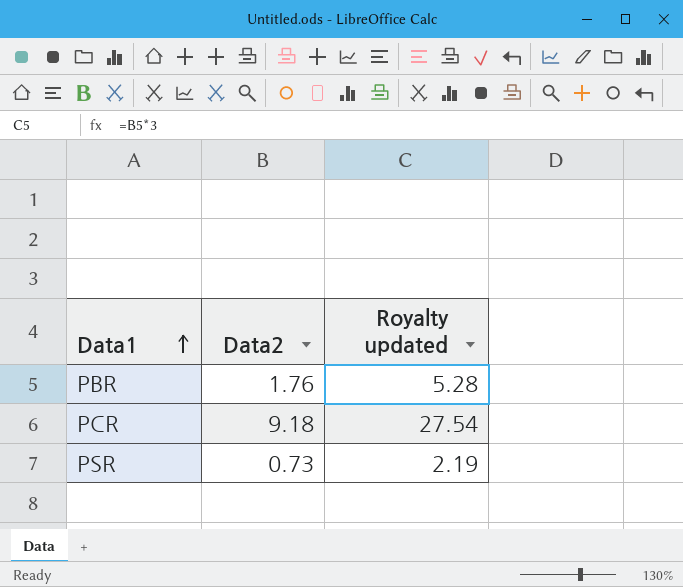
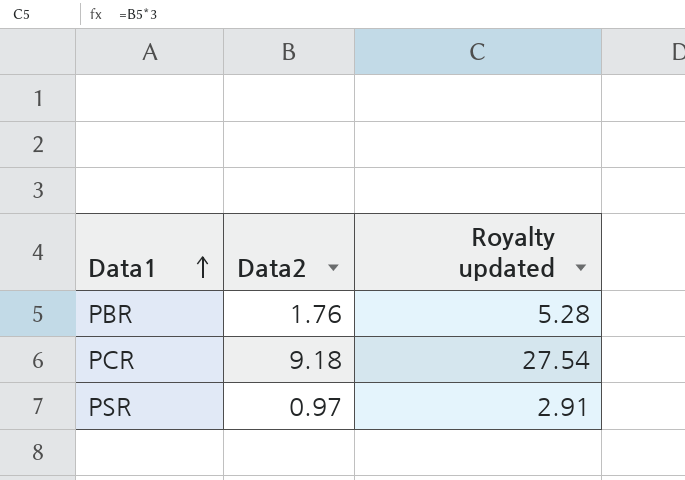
PSR | Data2: 0.73 -> 0.97
PSR | Royalty updated: 2.19 -> 2.91

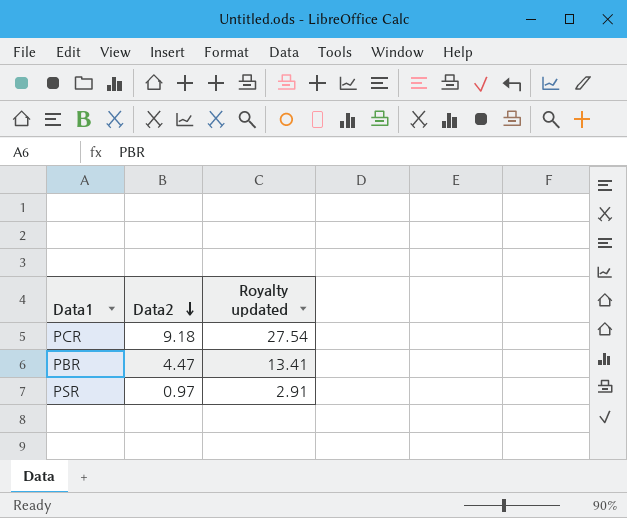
row order: Data1 ascending -> Data2 descending
PBR | Data2: 1.76 -> 4.47
PBR | Royalty updated: 5.28 -> 13.41

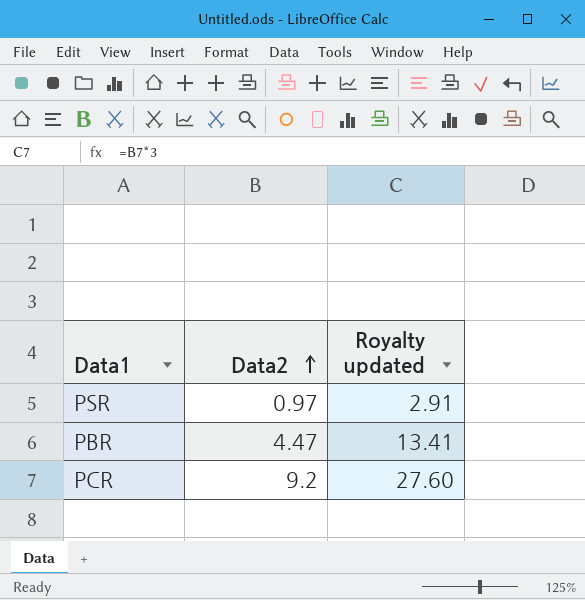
row order: Data2 descending -> Data2 ascending
PCR | Data2: 9.18 -> 9.2
PCR | Royalty updated: 27.54 -> 27.60

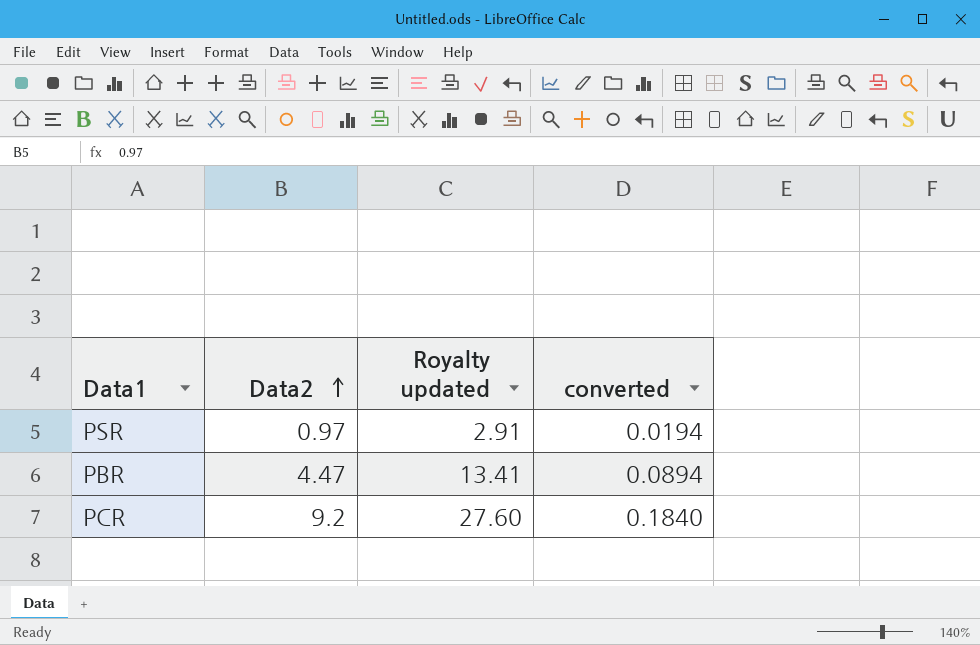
column converted | formula: none -> [Data2] * 0.02

